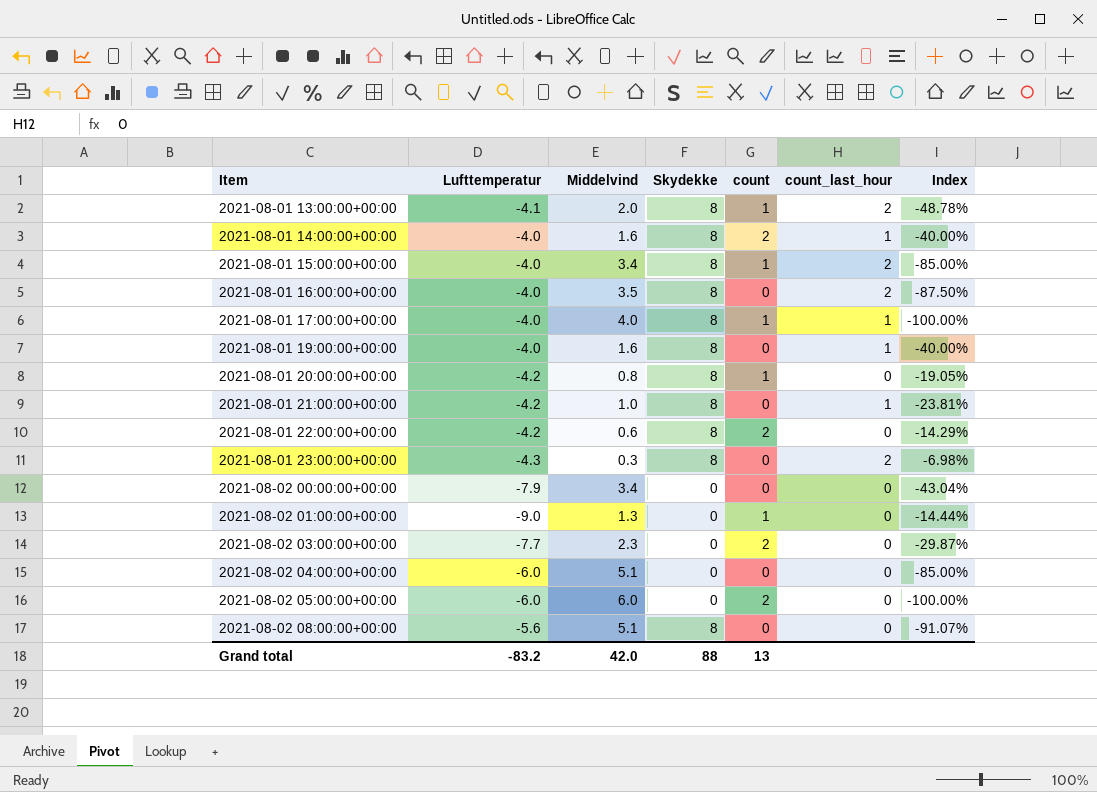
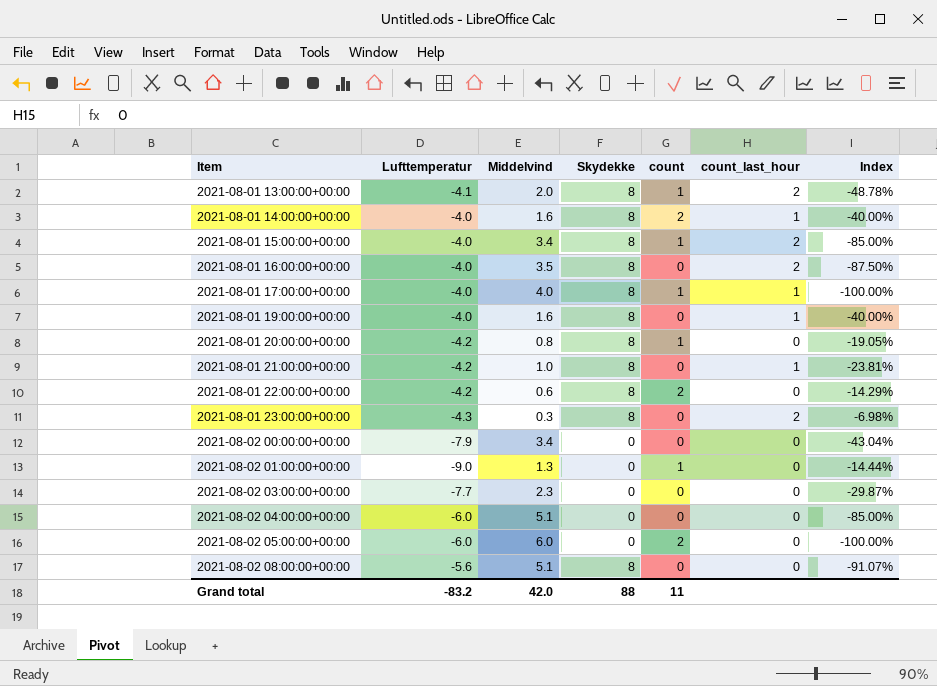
2021-08-02 03:00:00+00:00 | count: 2 -> 0
Grand total | count: 13 -> 11

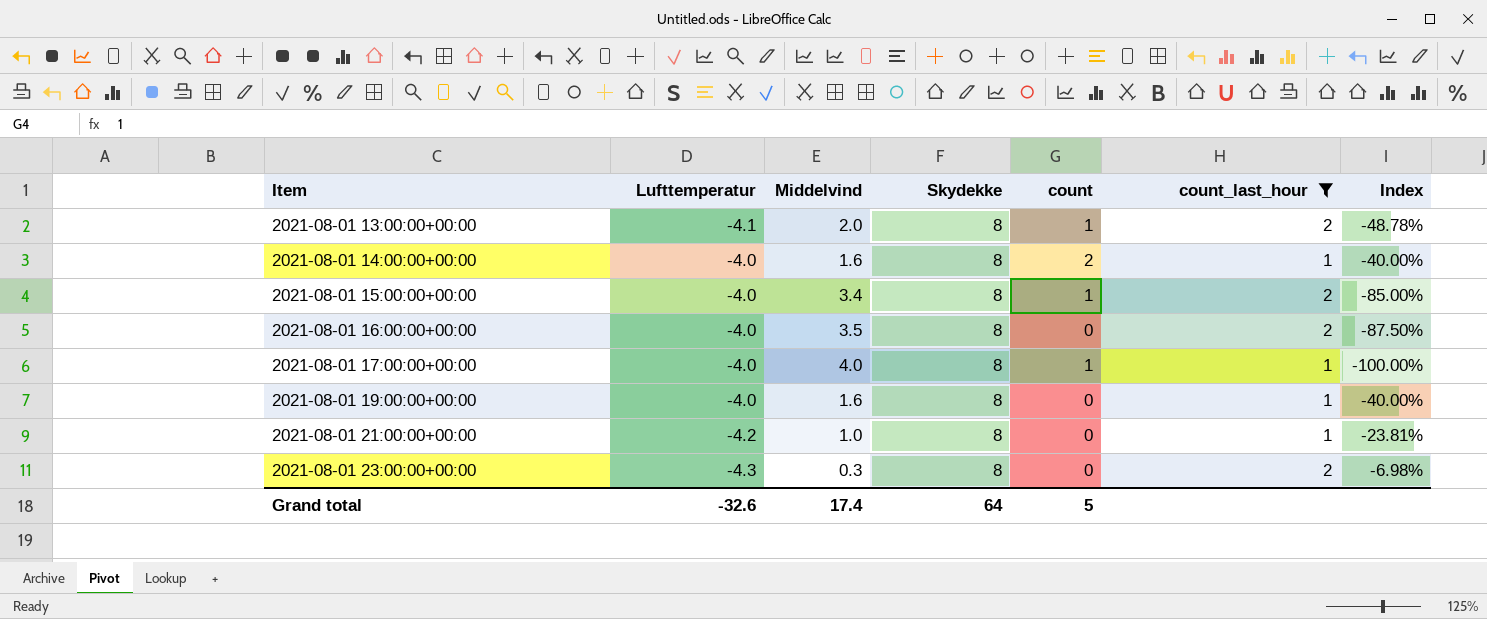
filter: none -> count_last_hour != 0
Grand total | Lufttemperatur: -83.2 -> -32.6
Grand total | Middelvind: 42.0 -> 17.4
Grand total | Skydekke: 88 -> 64
Grand total | count: 11 -> 5

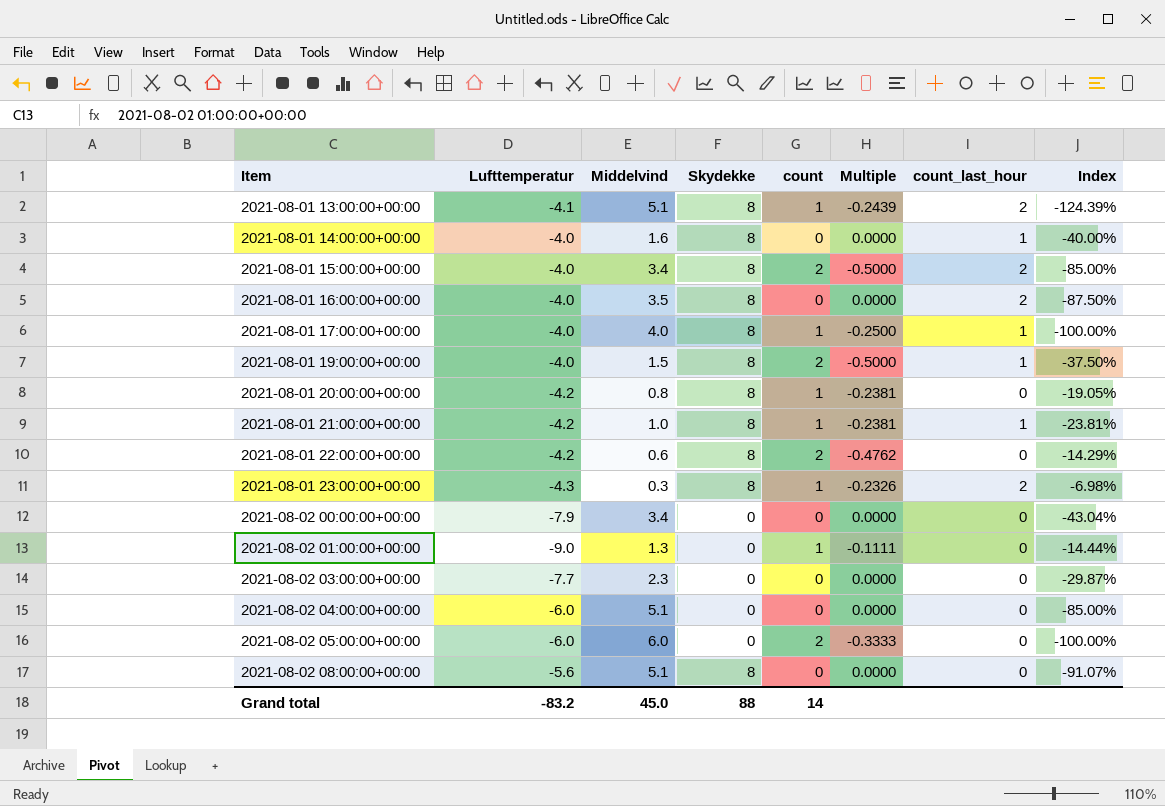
filter: count_last_hour != 0 -> none
column Multiple | formula: none -> [count] / [Lufttemperatur]
2021-08-01 13:00:00+00:00 | Middelvind: 2.0 -> 5.1
2021-08-01 13:00:00+00:00 | Index: -48.78% -> -124.39%
2021-08-01 14:00:00+00:00 | count: 2 -> 0
2021-08-01 15:00:00+00:00 | count: 1 -> 2
2021-08-01 19:00:00+00:00 | Middelvind: 1.6 -> 1.5
2021-08-01 19:00:00+00:00 | count: 0 -> 2
2021-08-01 19:00:00+00:00 | Index: -40.00% -> -37.50%
2021-08-01 21:00:00+00:00 | count: 0 -> 1
2021-08-01 23:00:00+00:00 | count: 0 -> 1
Grand total | Lufttemperatur: -32.6 -> -83.2
Grand total | Middelvind: 17.4 -> 45.0
Grand total | Skydekke: 64 -> 88
Grand total | count: 5 -> 14

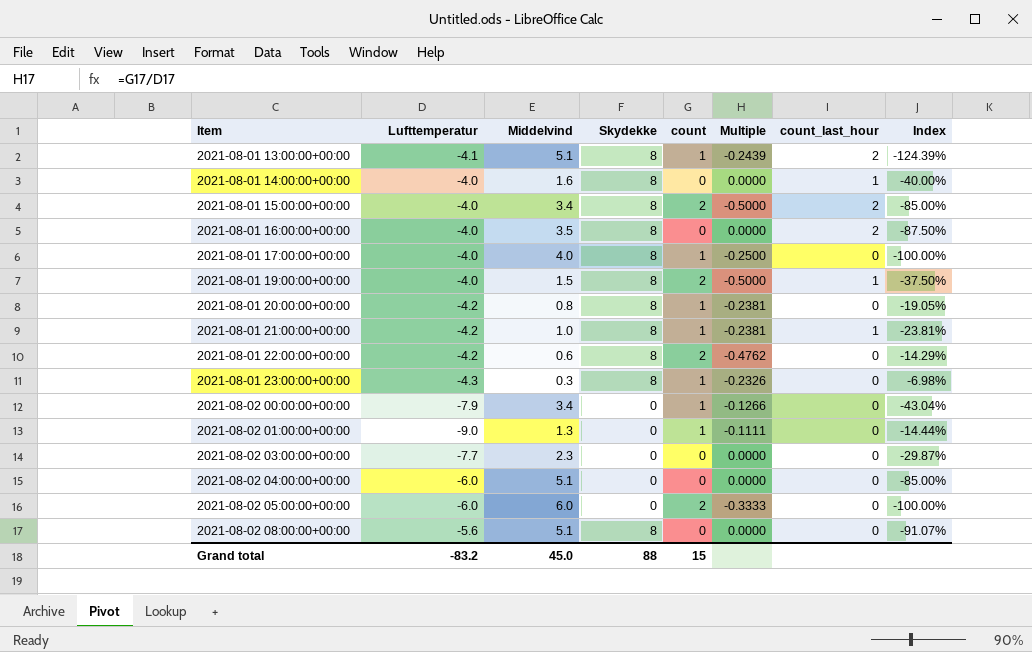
2021-08-01 17:00:00+00:00 | count_last_hour: 1 -> 0
2021-08-01 23:00:00+00:00 | count_last_hour: 2 -> 0
2021-08-02 00:00:00+00:00 | count: 0 -> 1
2021-08-02 00:00:00+00:00 | Multiple: 0.0000 -> -0.1266
Grand total | count: 14 -> 15

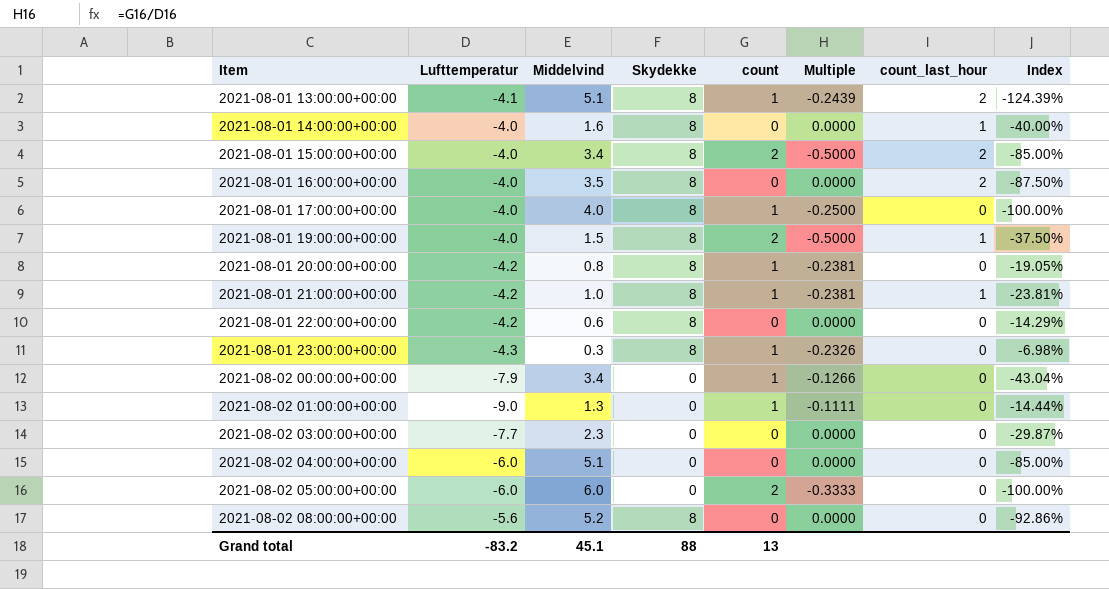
2021-08-01 22:00:00+00:00 | count: 2 -> 0
2021-08-01 22:00:00+00:00 | Multiple: -0.4762 -> 0.0000
2021-08-02 08:00:00+00:00 | Middelvind: 5.1 -> 5.2
2021-08-02 08:00:00+00:00 | Index: -91.07% -> -92.86%
Grand total | Middelvind: 45.0 -> 45.1
Grand total | count: 15 -> 13

